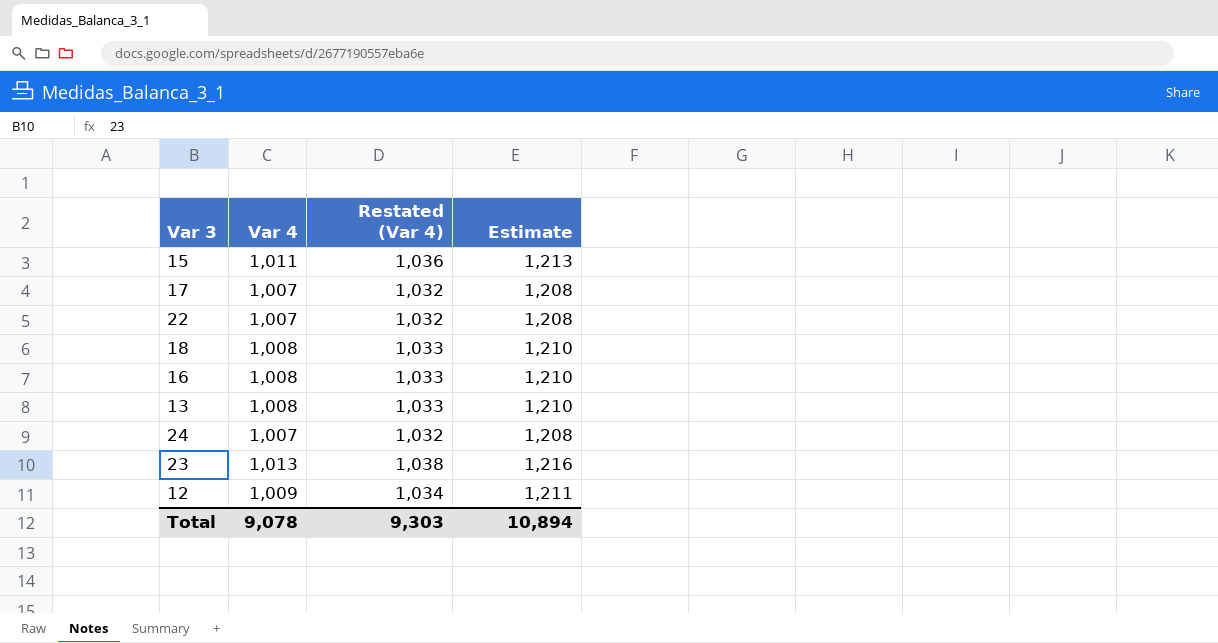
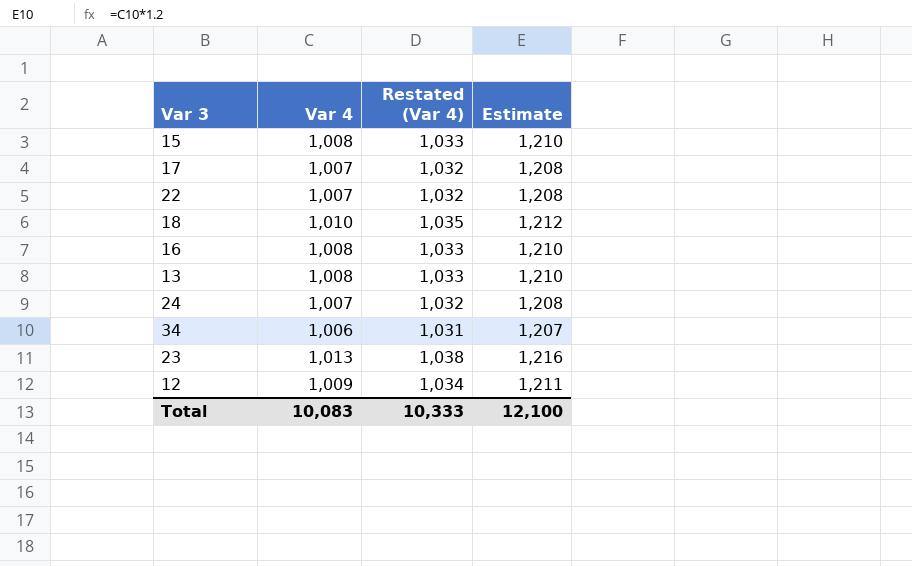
15 | Var 4: 1,011 -> 1,008
15 | Restated (Var 4): 1,036 -> 1,033
15 | Estimate: 1,213 -> 1,210
18 | Var 4: 1,008 -> 1,010
18 | Restated (Var 4): 1,033 -> 1,035
18 | Estimate: 1,210 -> 1,212
row 34: none -> 1,006 | 1,031 | 1,207
Total | Var 4: 9,078 -> 10,083
Total | Restated (Var 4): 9,303 -> 10,333
Total | Estimate: 10,894 -> 12,100

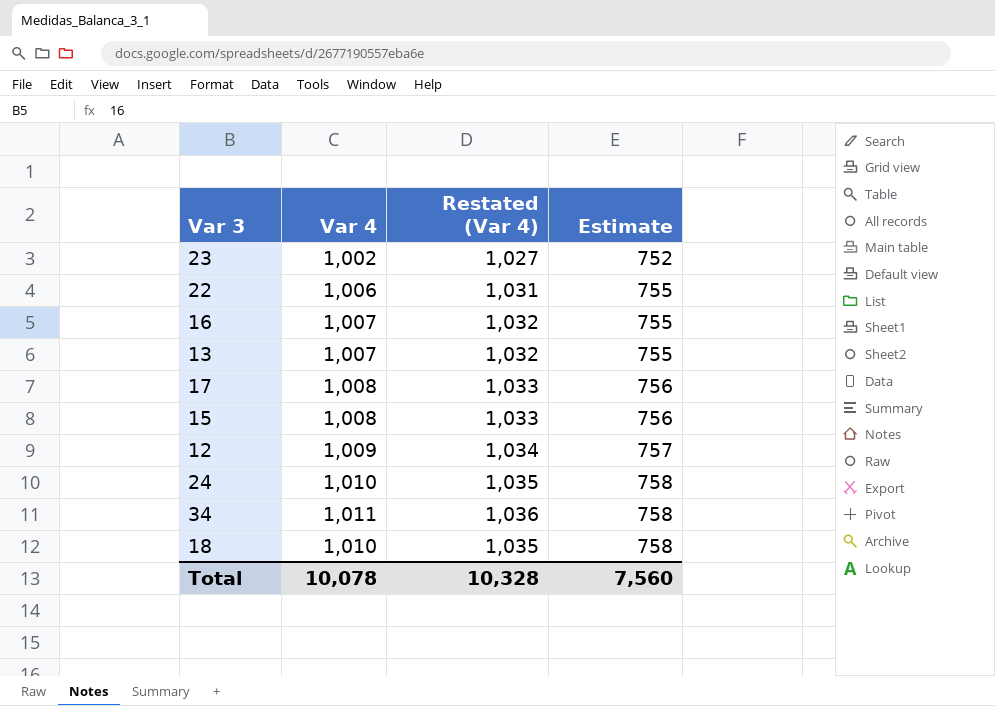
row order: none -> Estimate ascending
column Estimate | formula: [Var 4] * 1.2 -> [Var 4] * 0.75
23 | Var 4: 1,013 -> 1,002
23 | Restated (Var 4): 1,038 -> 1,027
22 | Var 4: 1,007 -> 1,006
22 | Restated (Var 4): 1,032 -> 1,031
16 | Var 4: 1,008 -> 1,007
16 | Restated (Var 4): 1,033 -> 1,032
13 | Var 4: 1,008 -> 1,007
13 | Restated (Var 4): 1,033 -> 1,032
17 | Var 4: 1,007 -> 1,008
17 | Restated (Var 4): 1,032 -> 1,033
24 | Var 4: 1,007 -> 1,010
24 | Restated (Var 4): 1,032 -> 1,035
34 | Var 4: 1,006 -> 1,011
34 | Restated (Var 4): 1,031 -> 1,036
Total | Var 4: 10,083 -> 10,078
Total | Restated (Var 4): 10,333 -> 10,328
Total | Estimate: 12,100 -> 7,560

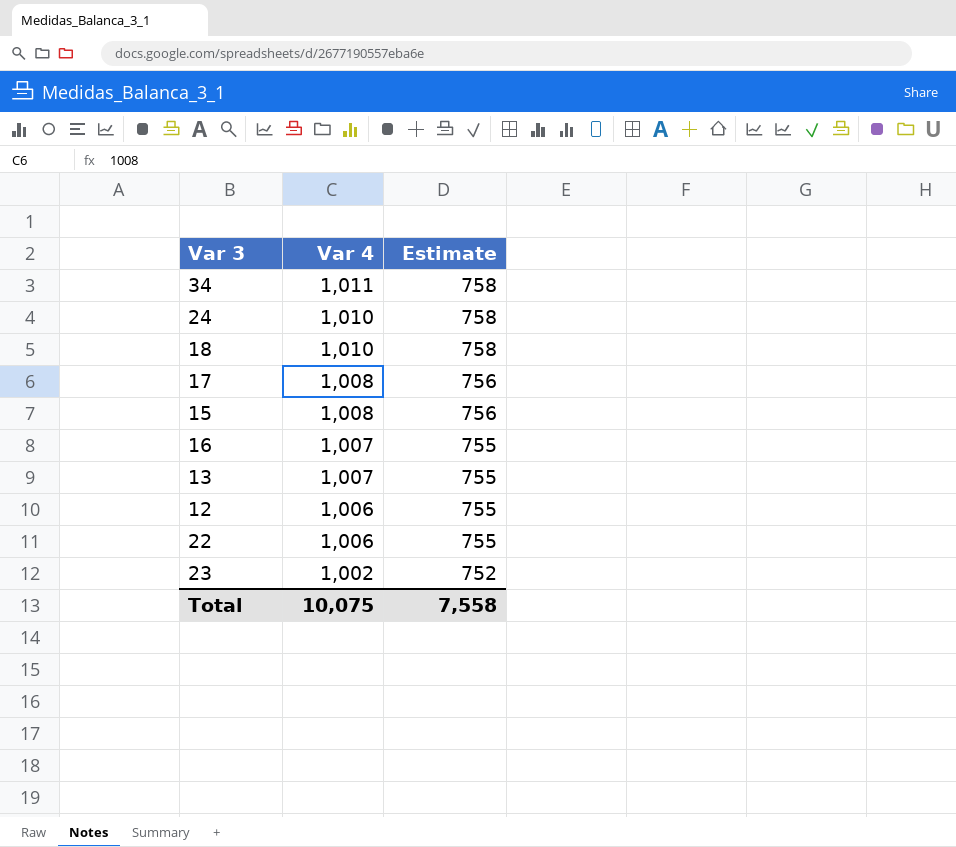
row order: Estimate ascending -> Var 4 descending
column Restated (Var 4) | formula: [Var 4] + 25 -> none
12 | Var 4: 1,009 -> 1,006
12 | Estimate: 757 -> 755
Total | Var 4: 10,078 -> 10,075
Total | Estimate: 7,560 -> 7,558

